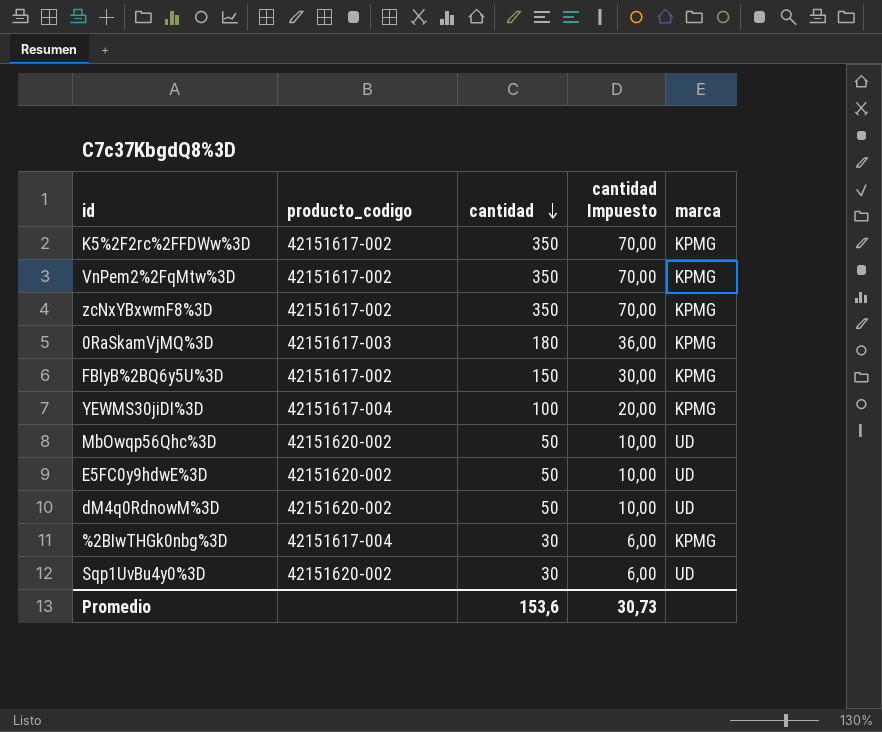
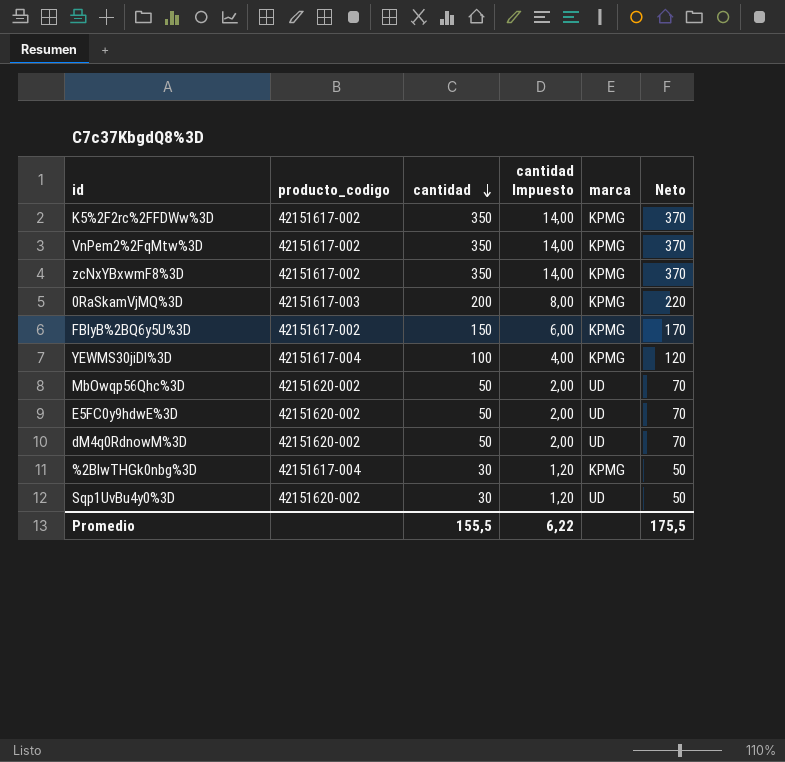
column cantidad Impuesto | formula: [cantidad] * 0,2 -> [cantidad] * 0,04
column Neto | formula: none -> [cantidad] + 20
0RaSkamVjMQ%3D | cantidad: 180 -> 200
Promedio | cantidad: 153,6 -> 155,5
Promedio | cantidad Impuesto: 30,73 -> 6,22

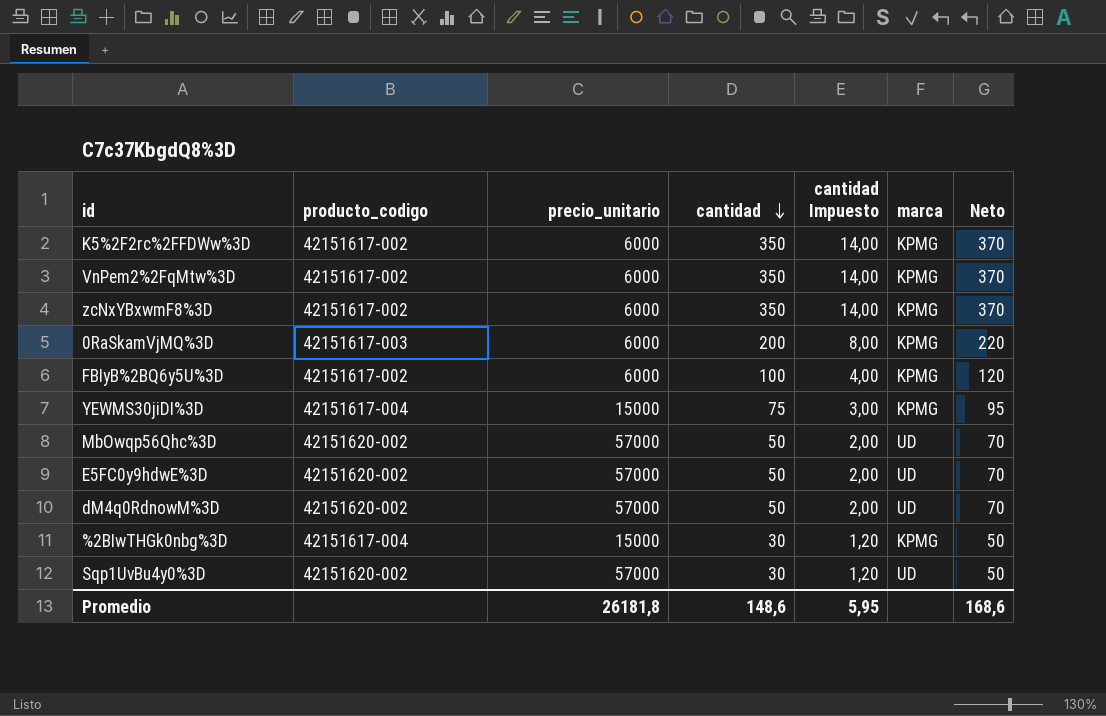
column precio_unitario | position: none -> 3
FBIyB%2BQ6y5U%3D | cantidad: 150 -> 100
FBIyB%2BQ6y5U%3D | cantidad Impuesto: 6,00 -> 4,00
FBIyB%2BQ6y5U%3D | Neto: 170 -> 120
YEWMS30jiDI%3D | cantidad: 100 -> 75
YEWMS30jiDI%3D | cantidad Impuesto: 4,00 -> 3,00
YEWMS30jiDI%3D | Neto: 120 -> 95
Promedio | cantidad: 155,5 -> 148,6
Promedio | cantidad Impuesto: 6,22 -> 5,95
Promedio | Neto: 175,5 -> 168,6

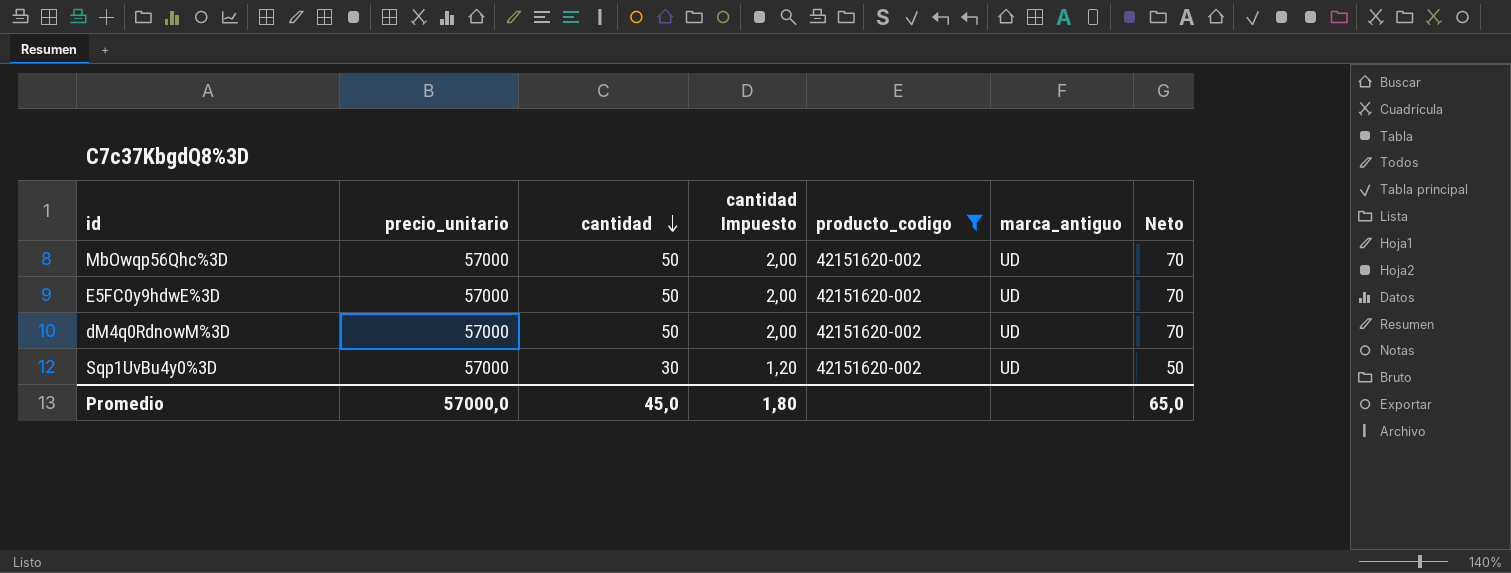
filter: none -> producto_codigo = 42151620-002
column producto_codigo | position: 2 -> 5
column name: marca -> marca_antiguo
Promedio | precio_unitario: 26181,8 -> 57000,0
Promedio | cantidad: 148,6 -> 45,0
Promedio | cantidad Impuesto: 5,95 -> 1,80
Promedio | Neto: 168,6 -> 65,0

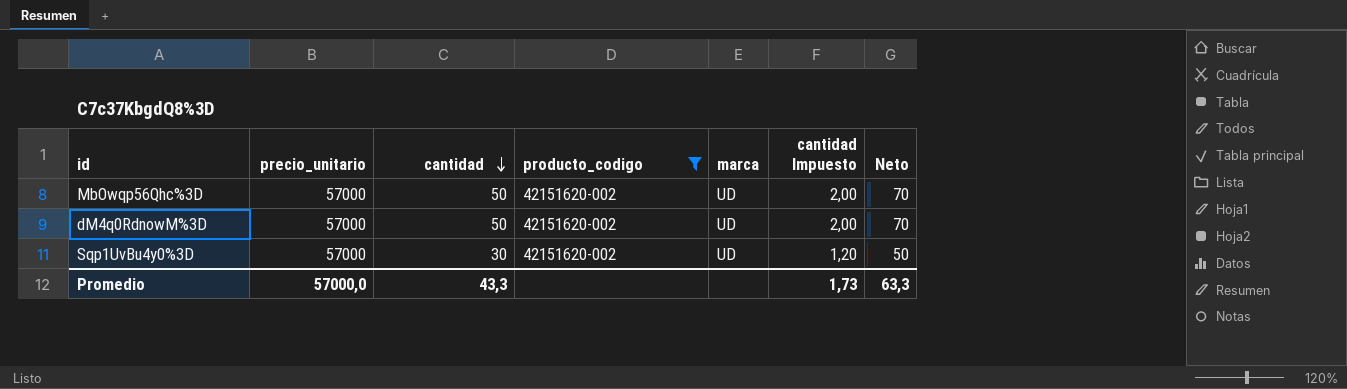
column name: marca_antiguo -> marca
column cantidad Impuesto | position: 4 -> 6
row E5FC0y9hdwE%3D: 57000 | 50 | 2,00 | 42151620-002 | UD | 70 -> none
Promedio | cantidad: 45,0 -> 43,3
Promedio | cantidad Impuesto: 1,80 -> 1,73
Promedio | Neto: 65,0 -> 63,3

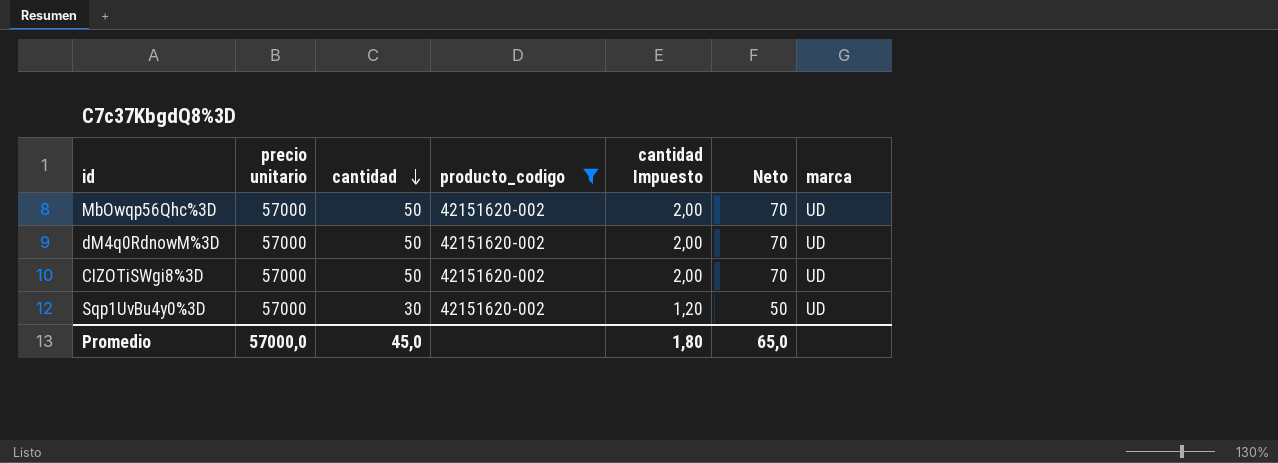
column name: precio_unitario -> precio unitario
column marca | position: 5 -> 7
row CIZOTiSWgi8%3D: none -> 57000 | 50 | 42151620-002 | 2,00 | 70 | UD
Promedio | cantidad: 43,3 -> 45,0
Promedio | cantidad Impuesto: 1,73 -> 1,80
Promedio | Neto: 63,3 -> 65,0

